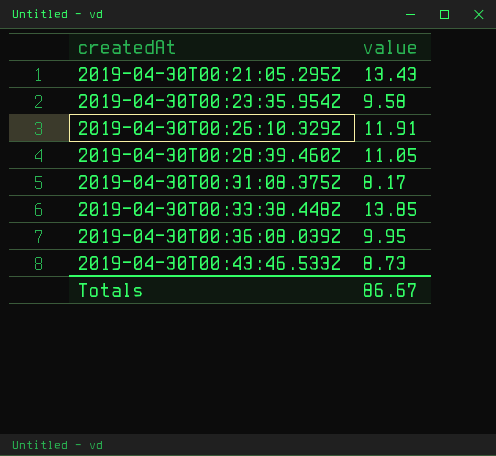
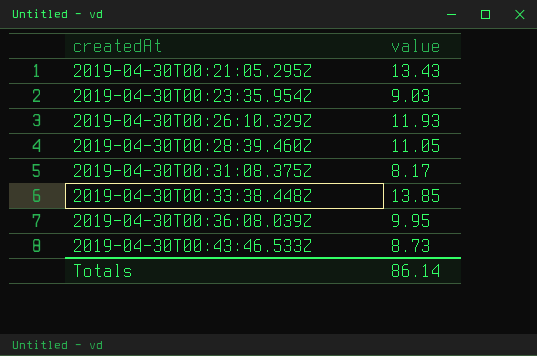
2019-04-30T00:23:35.954Z | value: 9.58 -> 9.03
2019-04-30T00:26:10.329Z | value: 11.91 -> 11.93
Totals | value: 86.67 -> 86.14

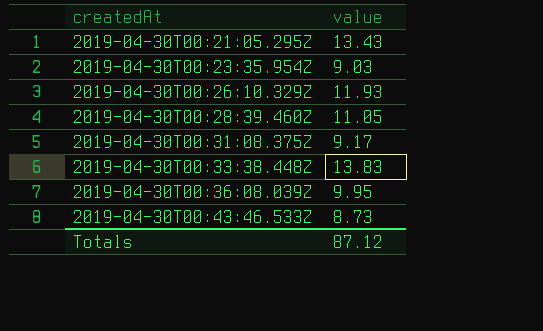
2019-04-30T00:31:08.375Z | value: 8.17 -> 9.17
2019-04-30T00:33:38.448Z | value: 13.85 -> 13.83
Totals | value: 86.14 -> 87.12

